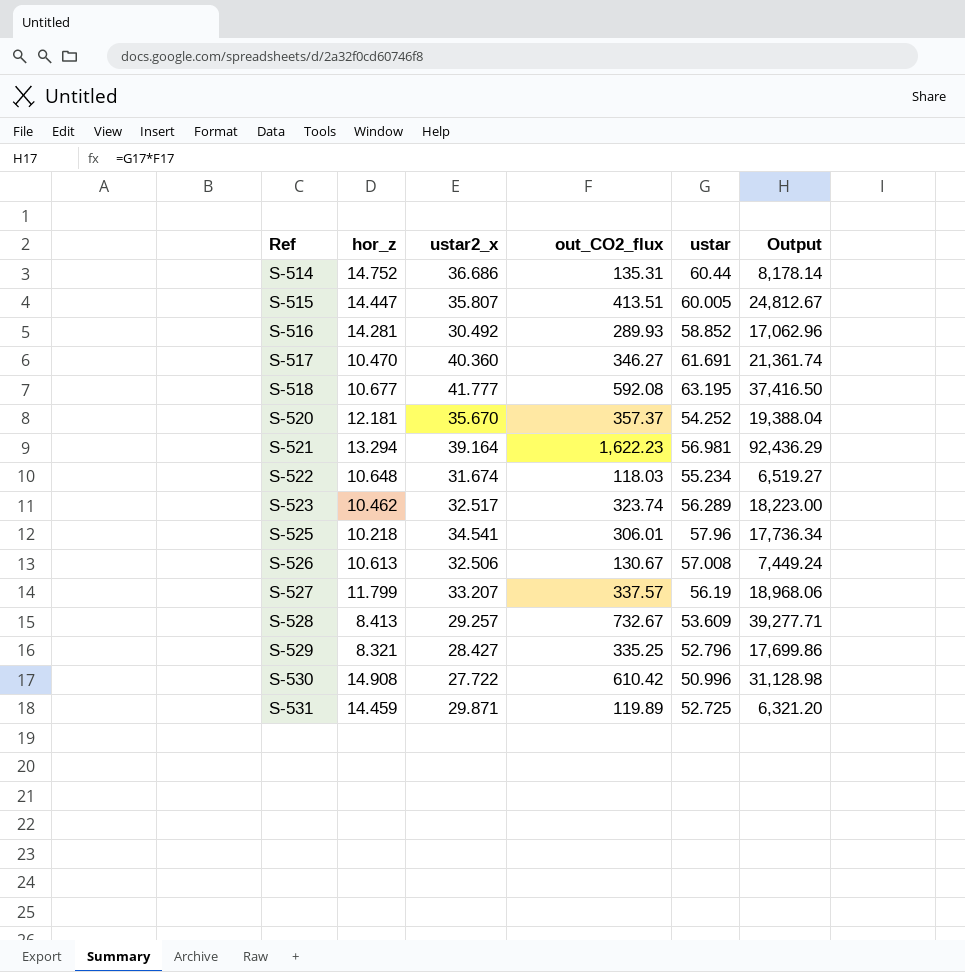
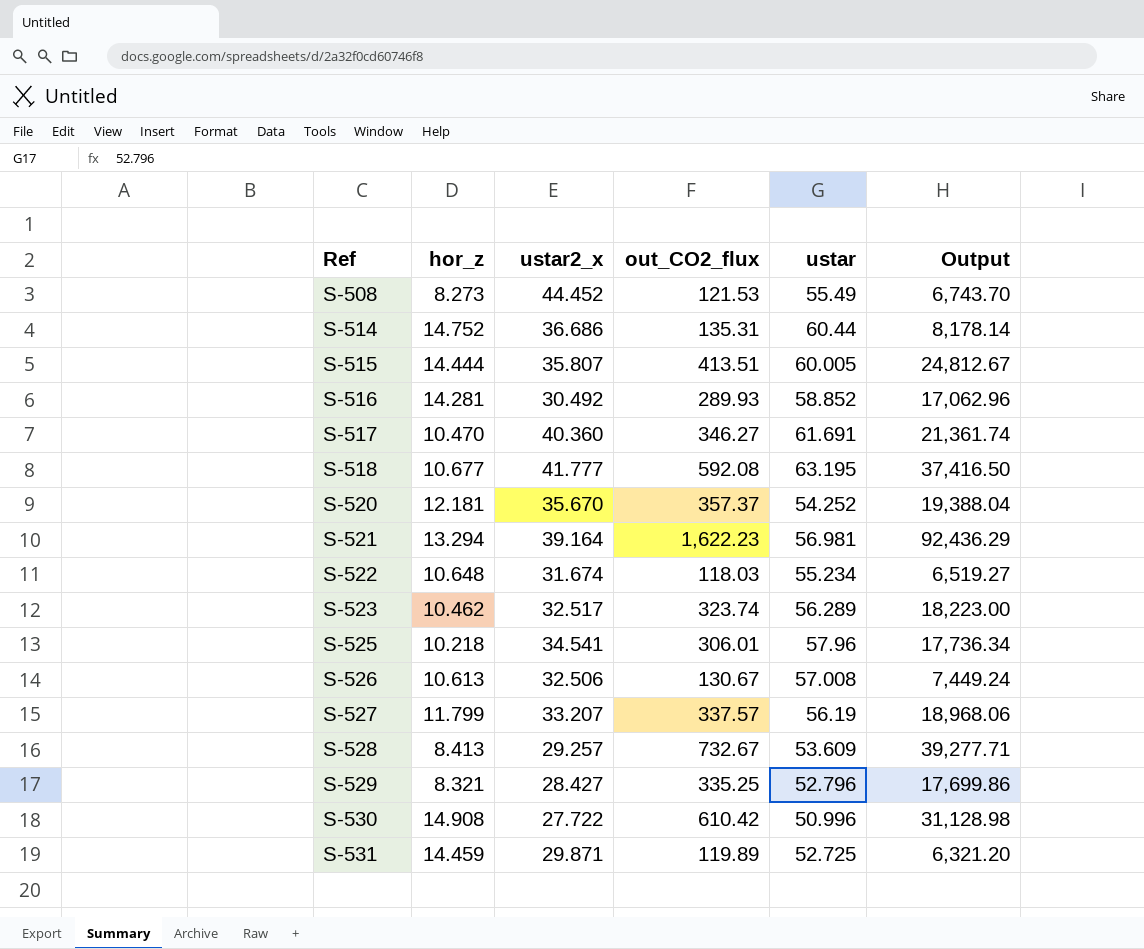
row S-508: none -> 8.273 | 44.452 | 121.53 | 55.49 | 6,743.70
S-515 | hor_z: 14.447 -> 14.444

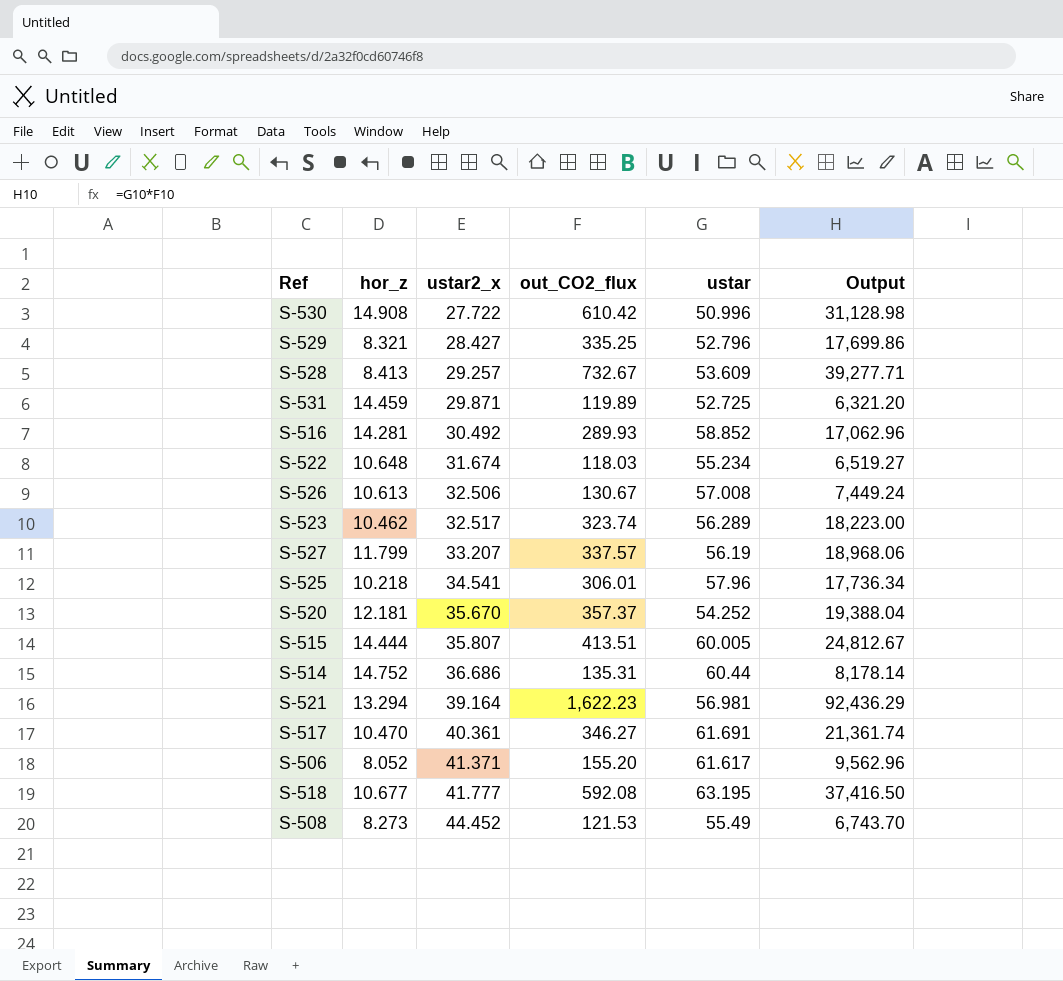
row order: Ref ascending -> ustar2_x ascending
S-517 | ustar2_x: 40.360 -> 40.361
row S-506: none -> 8.052 | 41.371 | 155.20 | 61.617 | 9,562.96

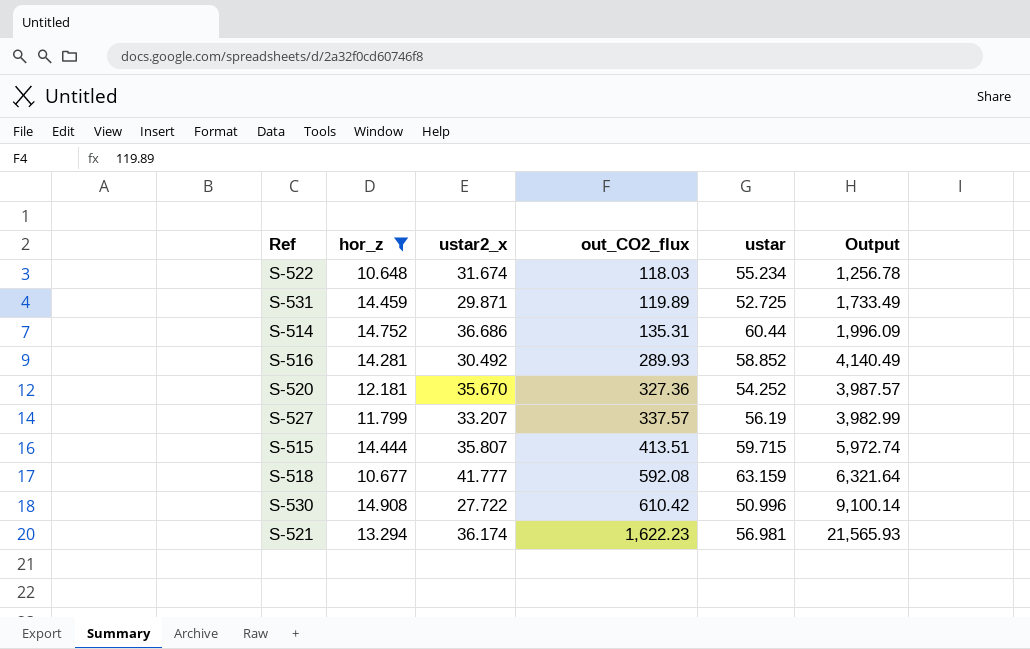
filter: none -> hor_z >= 10.648
row order: ustar2_x ascending -> out_CO2_flux ascending
column Output | formula: [out_CO2_flux] * [ustar] -> [hor_z] * [out_CO2_flux]
S-520 | out_CO2_flux: 357.37 -> 327.36
S-515 | ustar: 60.005 -> 59.715
S-518 | ustar: 63.195 -> 63.159
S-521 | ustar2_x: 39.164 -> 36.174

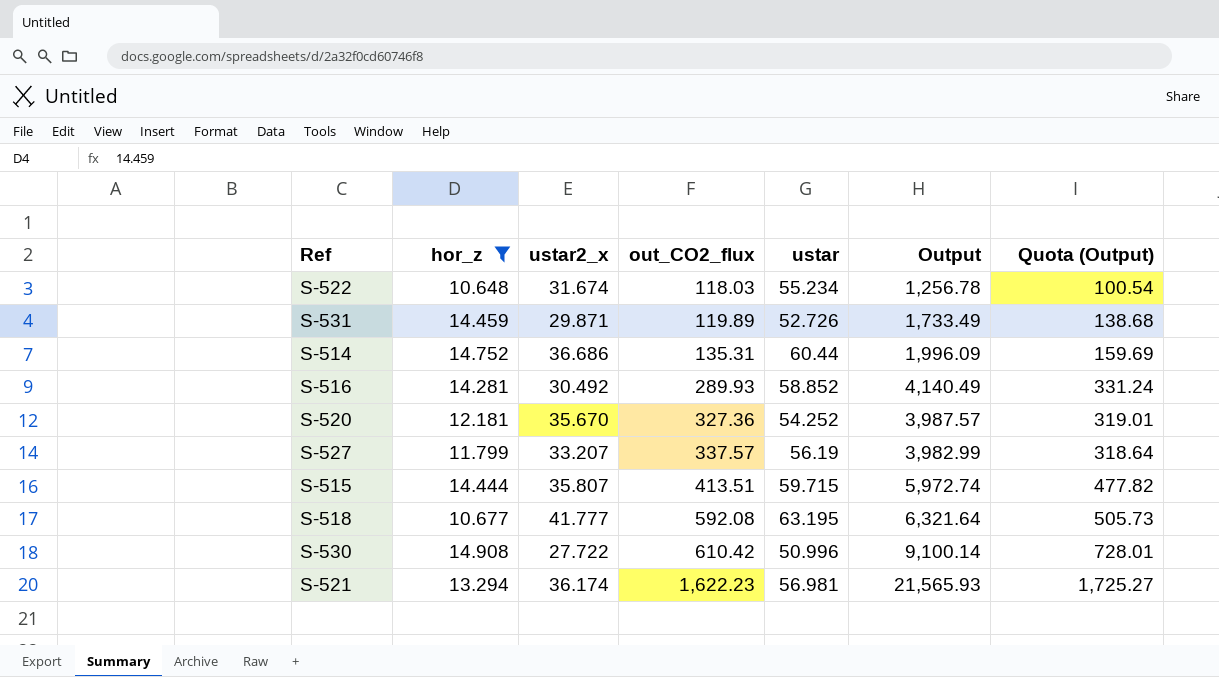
column Quota (Output) | formula: none -> [Output] * 0.08
S-531 | ustar: 52.725 -> 52.726
S-518 | ustar: 63.159 -> 63.195

